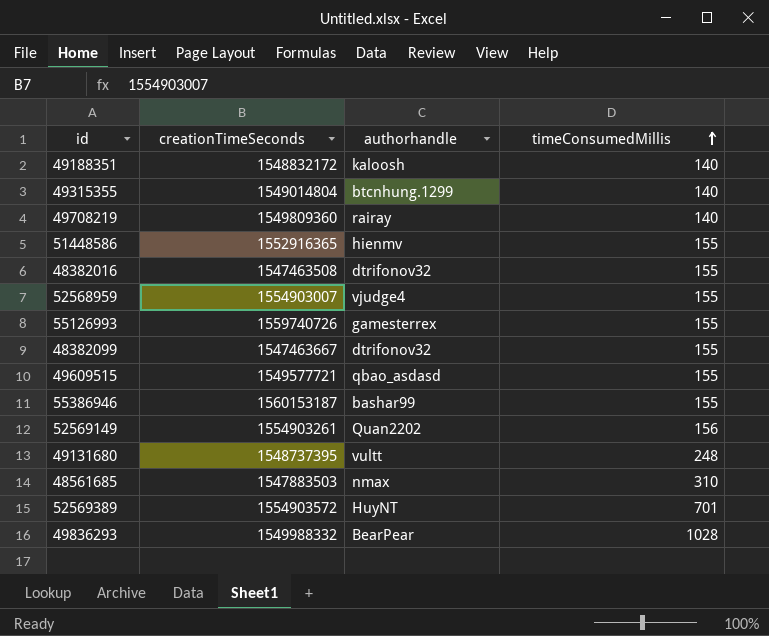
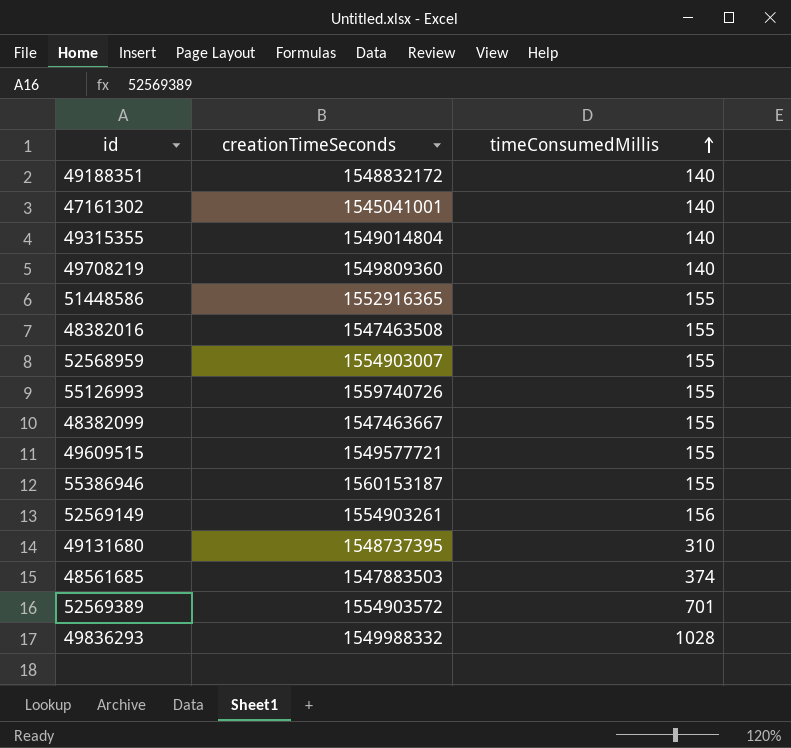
column authorhandle | position: 3 -> none
row 47161302: none -> 1545041001 | 140
49131680 | timeConsumedMillis: 248 -> 310
48561685 | timeConsumedMillis: 310 -> 374

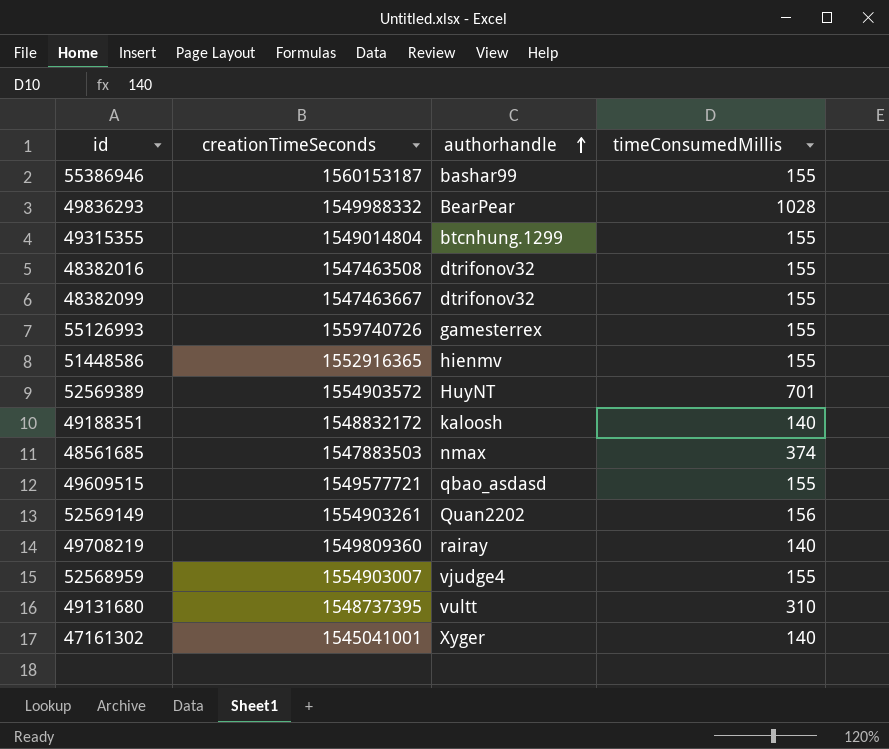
row order: timeConsumedMillis ascending -> authorhandle ascending
column authorhandle | position: none -> 3
49315355 | timeConsumedMillis: 140 -> 155

